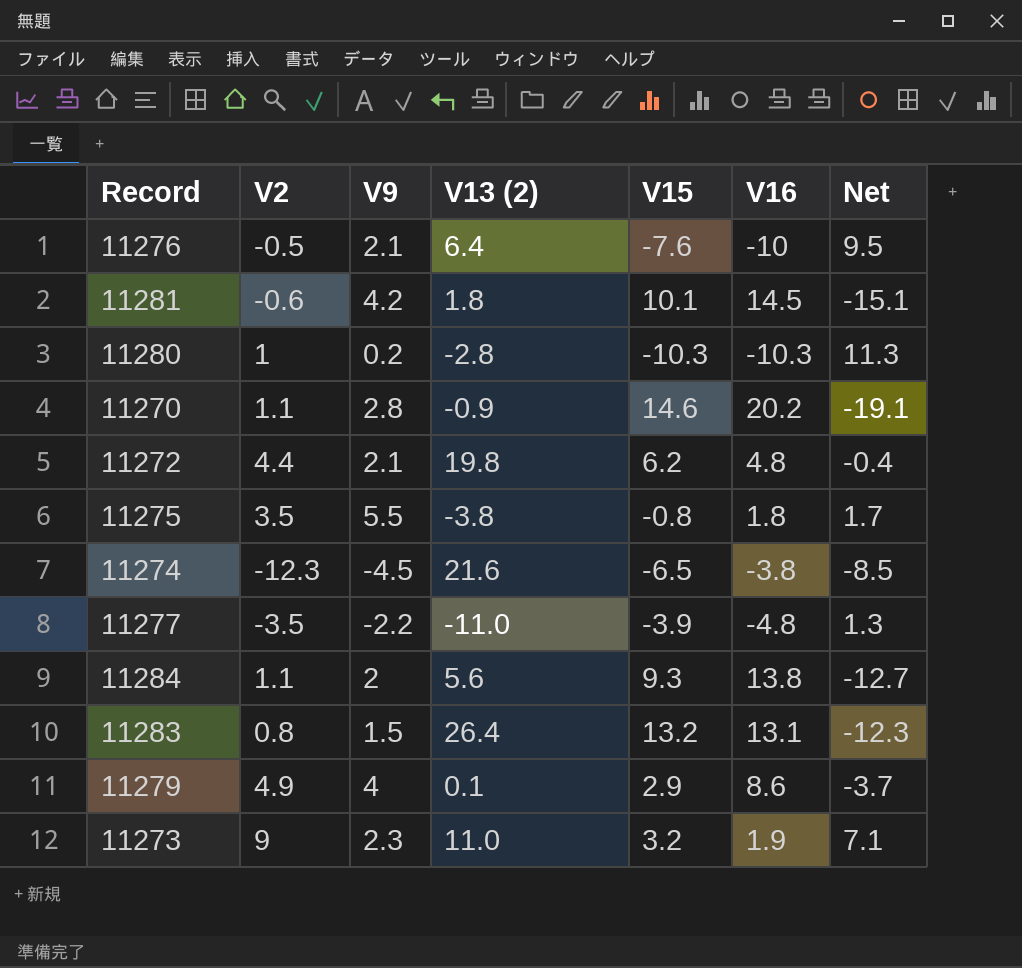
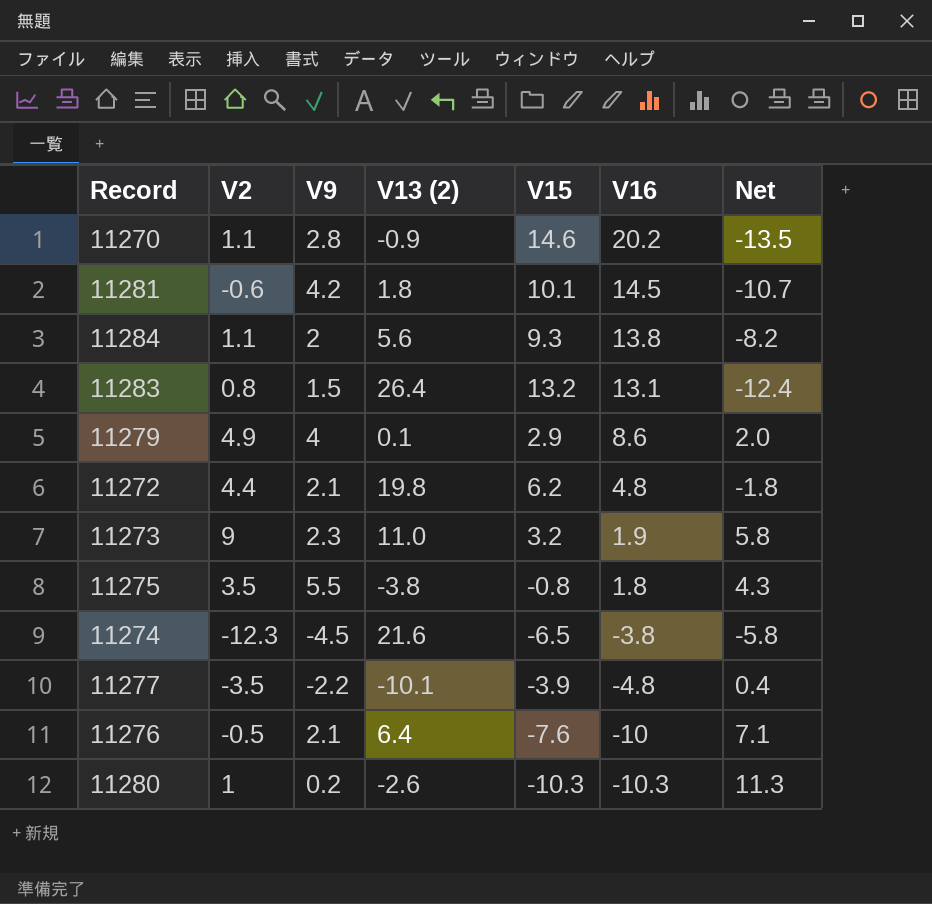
row order: none -> V16 descending
column Net | formula: [V2] - [V16] -> [V2] - [V15]
11277 | V13 (2): -11.0 -> -10.1
11280 | V13 (2): -2.8 -> -2.6

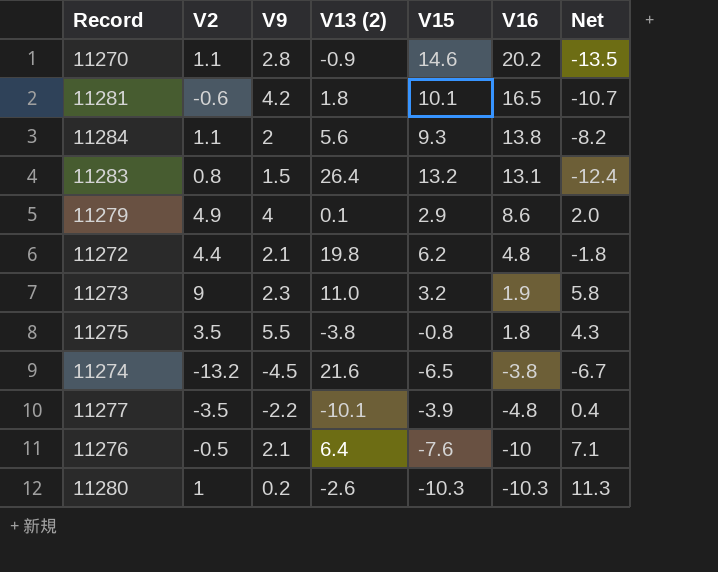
11281 | V16: 14.5 -> 16.5
11274 | V2: -12.3 -> -13.2
11274 | Net: -5.8 -> -6.7

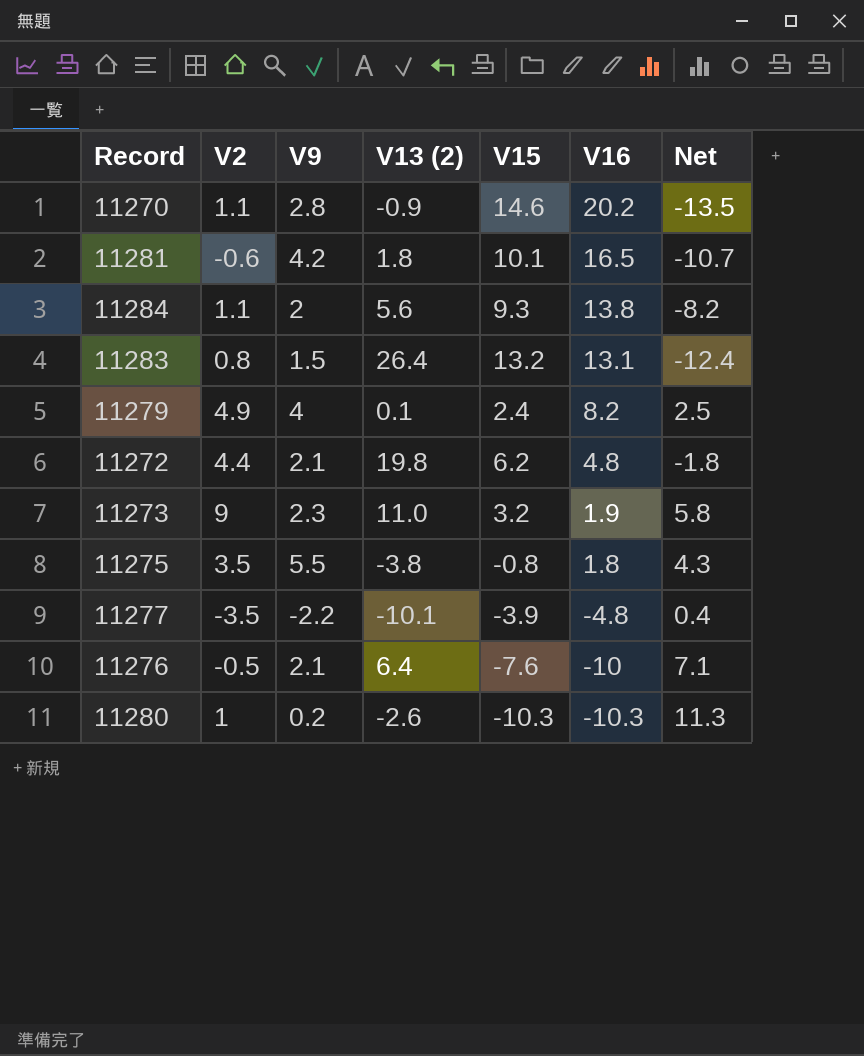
row 11274: -13.2 | -4.5 | 21.6 | -6.5 | -3.8 | -6.7 -> none
11279 | V15: 2.9 -> 2.4
11279 | V16: 8.6 -> 8.2
11279 | Net: 2.0 -> 2.5

